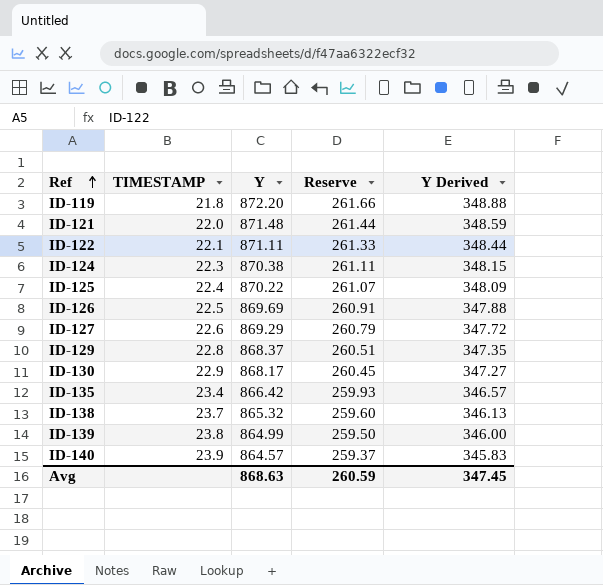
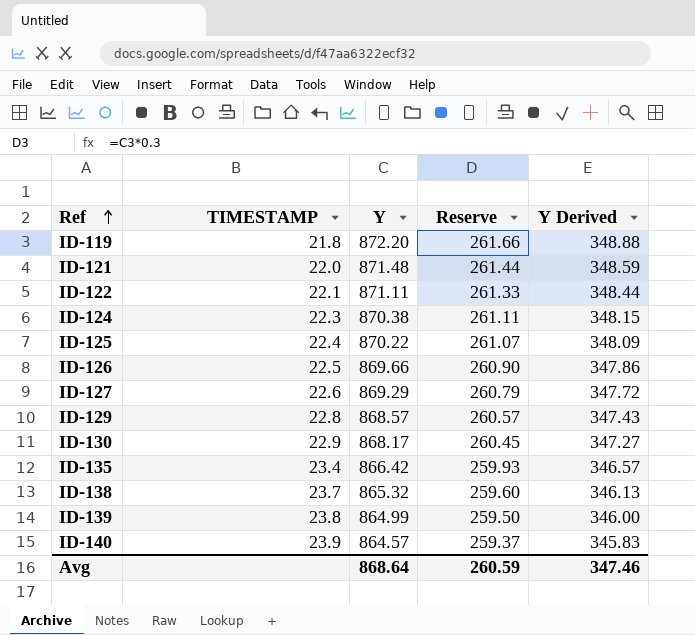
ID-126 | Y: 869.69 -> 869.66
ID-126 | Reserve: 260.91 -> 260.90
ID-126 | Y Derived: 347.88 -> 347.86
ID-129 | Y: 868.37 -> 868.57
ID-129 | Reserve: 260.51 -> 260.57
ID-129 | Y Derived: 347.35 -> 347.43
Avg | Y: 868.63 -> 868.64
Avg | Y Derived: 347.45 -> 347.46

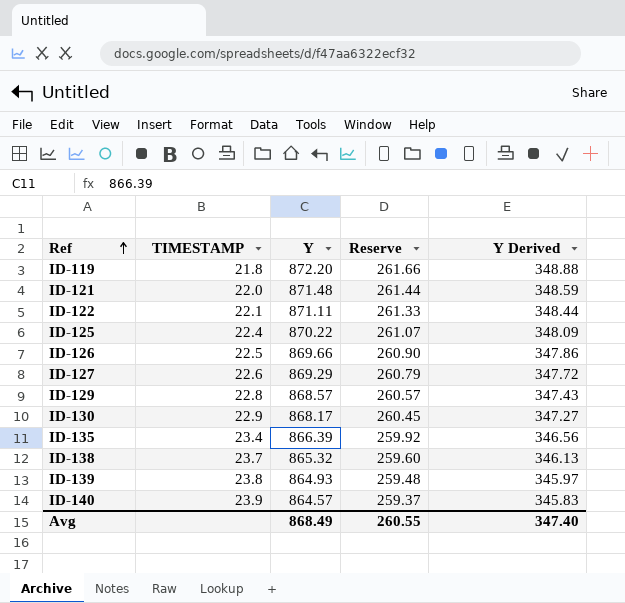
row ID-124: 22.3 | 870.38 | 261.11 | 348.15 -> none
ID-135 | Y: 866.42 -> 866.39
ID-135 | Reserve: 259.93 -> 259.92
ID-135 | Y Derived: 346.57 -> 346.56
ID-139 | Y: 864.99 -> 864.93
ID-139 | Reserve: 259.50 -> 259.48
ID-139 | Y Derived: 346.00 -> 345.97
Avg | Y: 868.64 -> 868.49
Avg | Reserve: 260.59 -> 260.55
Avg | Y Derived: 347.46 -> 347.40

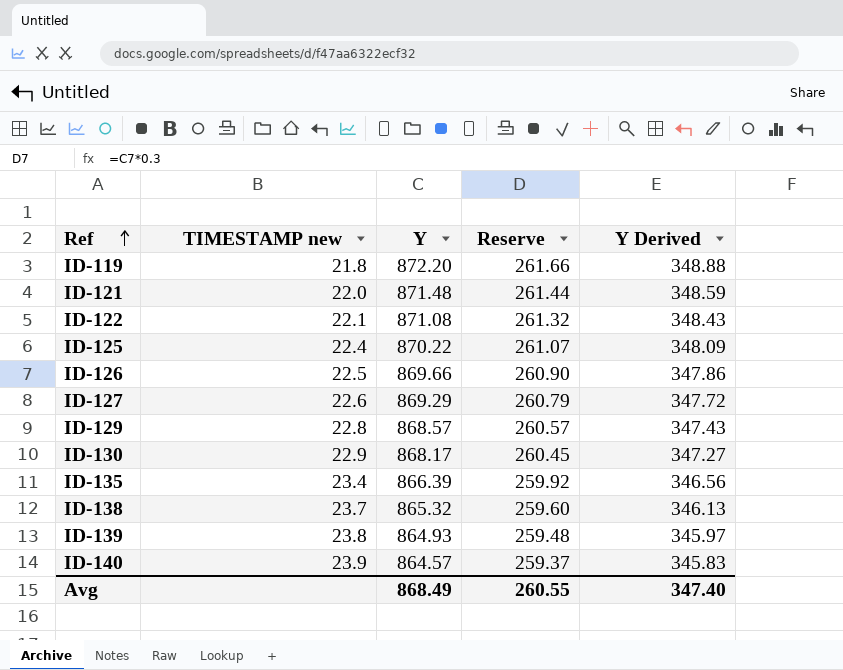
column name: TIMESTAMP -> TIMESTAMP new
ID-122 | Y: 871.11 -> 871.08
ID-122 | Reserve: 261.33 -> 261.32
ID-122 | Y Derived: 348.44 -> 348.43

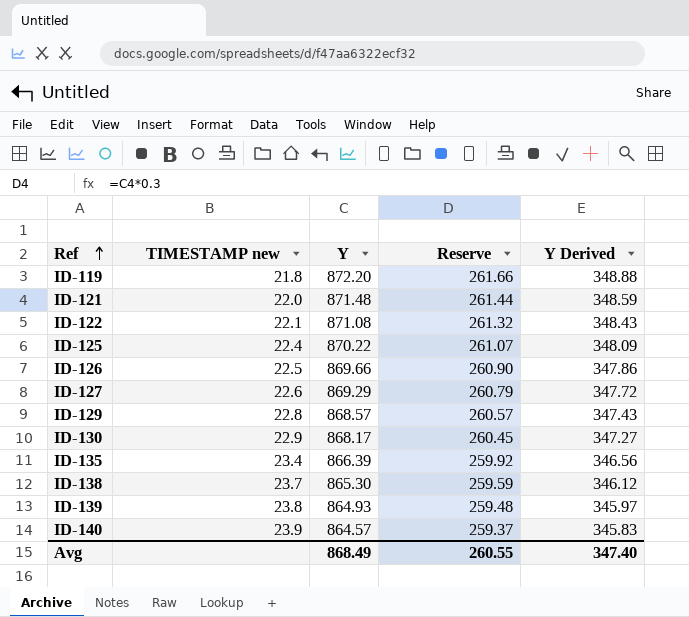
ID-138 | Y: 865.32 -> 865.30
ID-138 | Reserve: 259.60 -> 259.59
ID-138 | Y Derived: 346.13 -> 346.12

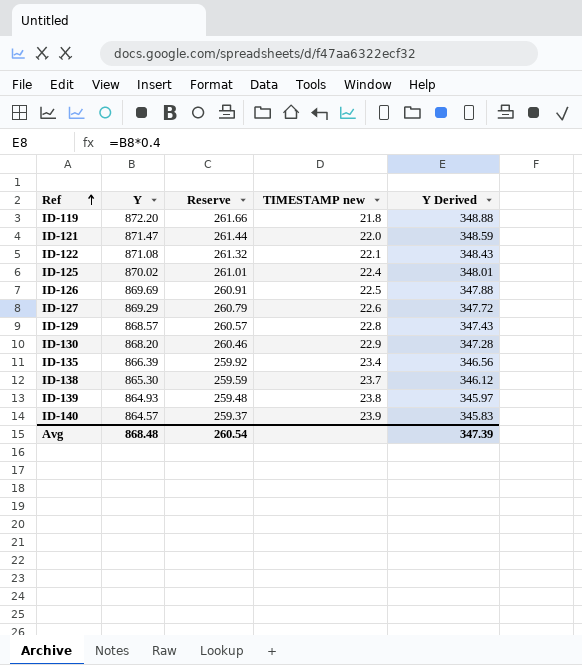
column TIMESTAMP new | position: 2 -> 4
ID-121 | Y: 871.48 -> 871.47
ID-125 | Y: 870.22 -> 870.02
ID-125 | Reserve: 261.07 -> 261.01
ID-125 | Y Derived: 348.09 -> 348.01
ID-126 | Y: 869.66 -> 869.69
ID-126 | Reserve: 260.90 -> 260.91
ID-126 | Y Derived: 347.86 -> 347.88
ID-130 | Y: 868.17 -> 868.20
ID-130 | Reserve: 260.45 -> 260.46
ID-130 | Y Derived: 347.27 -> 347.28
Avg | Y: 868.49 -> 868.48
Avg | Reserve: 260.55 -> 260.54
Avg | Y Derived: 347.40 -> 347.39

